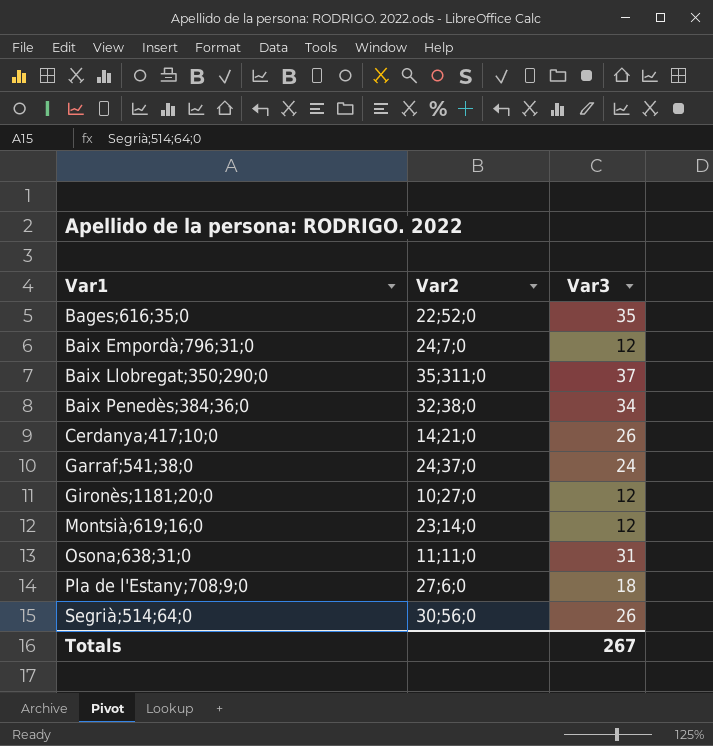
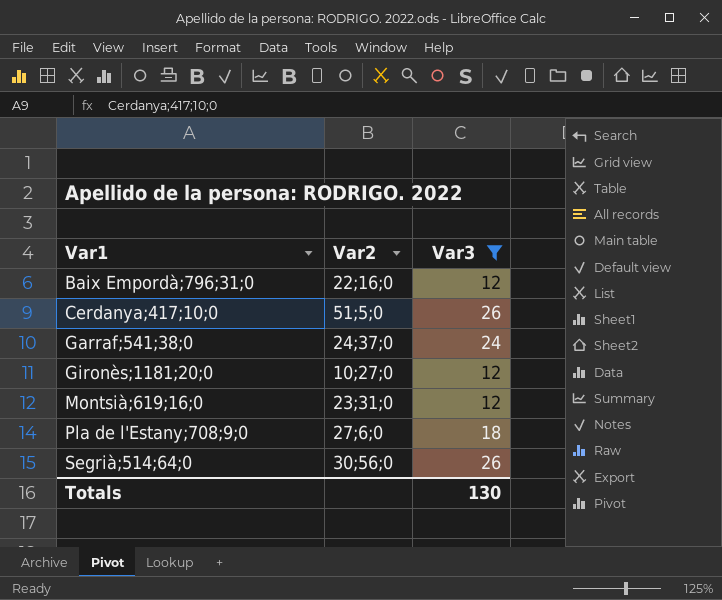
filter: none -> Var3 <= 26
Baix Empordà;796;31;0 | Var2: 24;7;0 -> 22;16;0
Cerdanya;417;10;0 | Var2: 14;21;0 -> 51;5;0
Montsià;619;16;0 | Var2: 23;14;0 -> 23;31;0
Totals | Var3: 267 -> 130

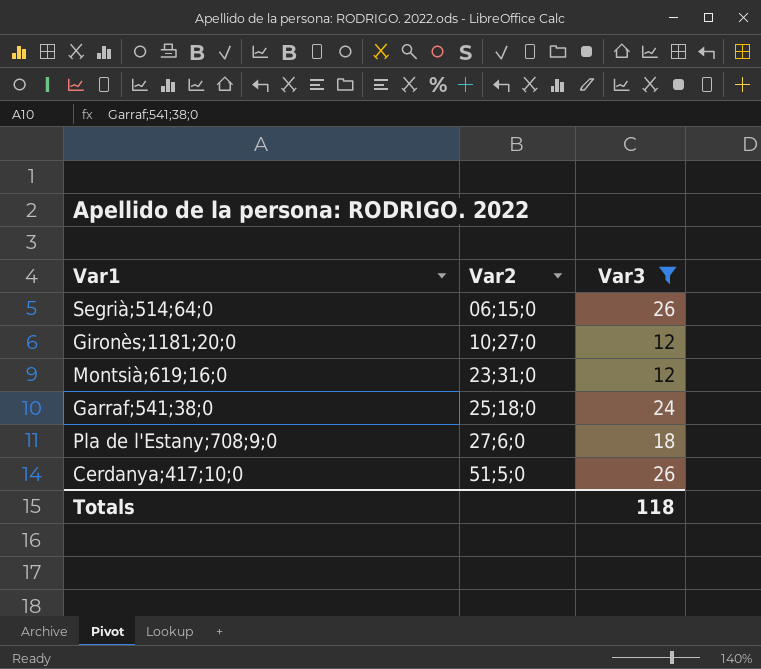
row order: Var1 ascending -> Var2 ascending
row Baix Empordà;796;31;0: 22;16;0 | 12 -> none
Segrià;514;64;0 | Var2: 30;56;0 -> 06;15;0
Garraf;541;38;0 | Var2: 24;37;0 -> 25;18;0
Totals | Var3: 130 -> 118

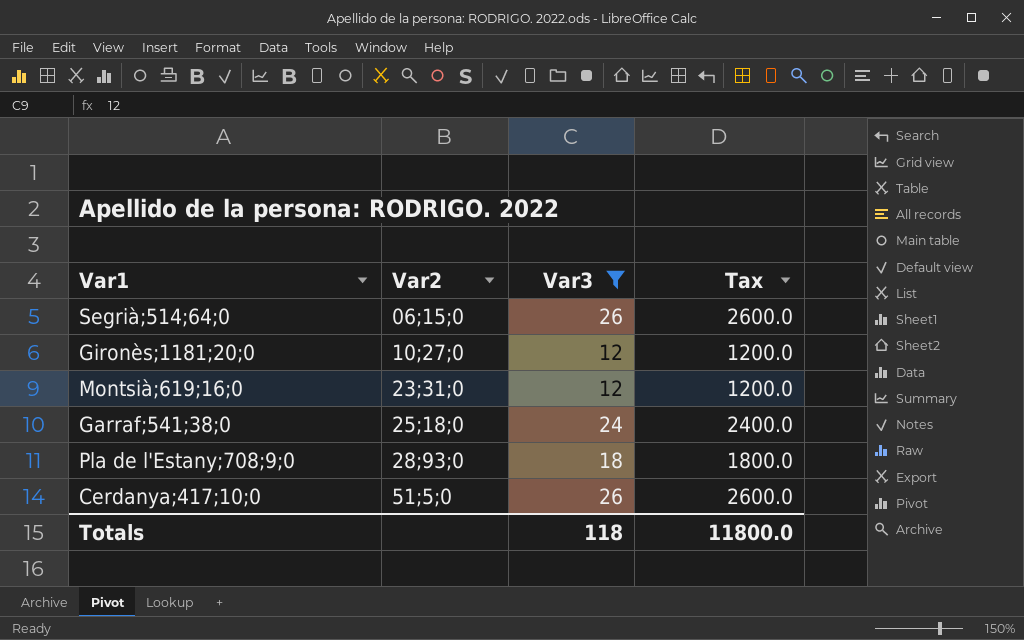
column Tax | formula: none -> [Var3] * 100
Pla de l'Estany;708;9;0 | Var2: 27;6;0 -> 28;93;0

